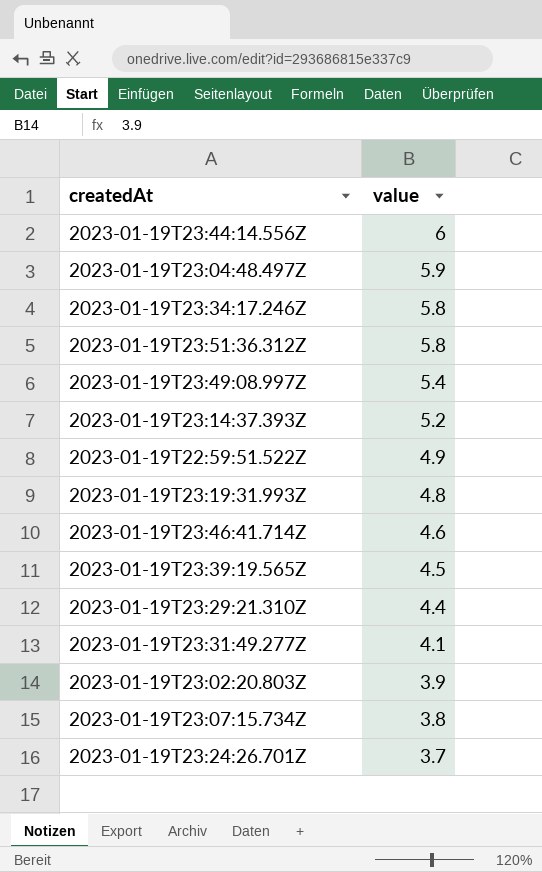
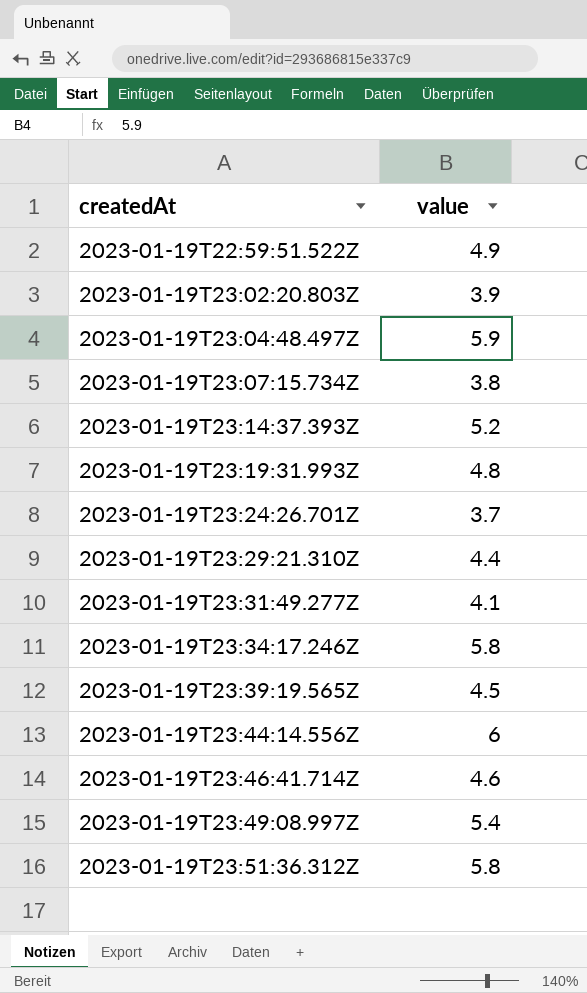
row order: value descending -> createdAt ascending

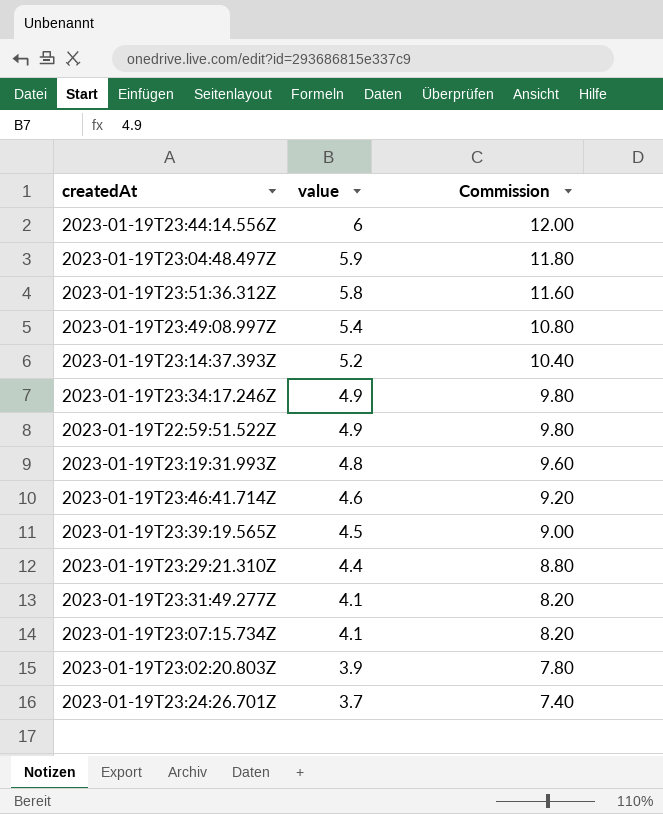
row order: createdAt ascending -> value descending
column Commission | formula: none -> [value] * 2
2023-01-19T23:34:17.246Z | value: 5.8 -> 4.9
2023-01-19T23:07:15.734Z | value: 3.8 -> 4.1

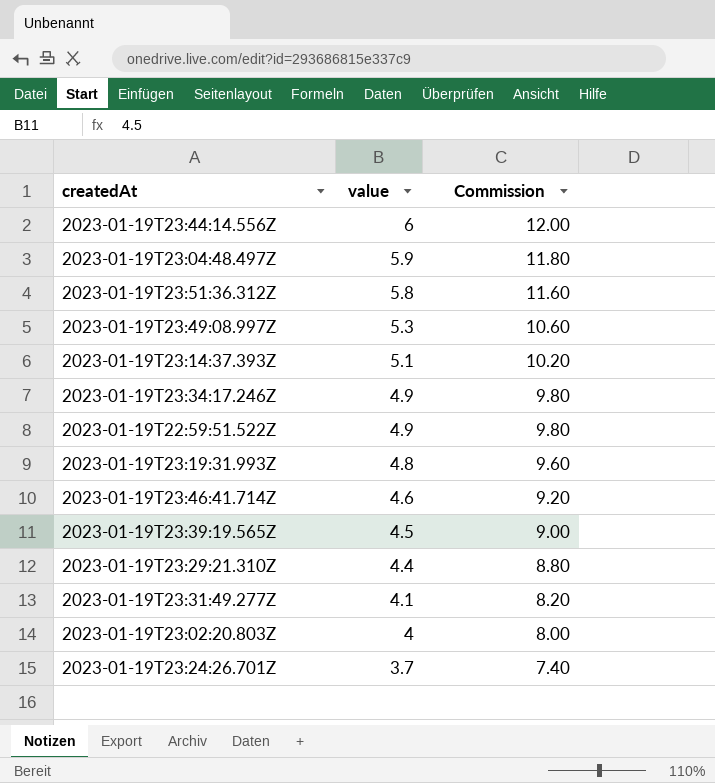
row 2023-01-19T23:07:15.734Z: 4.1 | 8.20 -> none
2023-01-19T23:49:08.997Z | value: 5.4 -> 5.3
2023-01-19T23:49:08.997Z | Commission: 10.80 -> 10.60
2023-01-19T23:14:37.393Z | value: 5.2 -> 5.1
2023-01-19T23:14:37.393Z | Commission: 10.40 -> 10.20
2023-01-19T23:02:20.803Z | value: 3.9 -> 4
2023-01-19T23:02:20.803Z | Commission: 7.80 -> 8.00

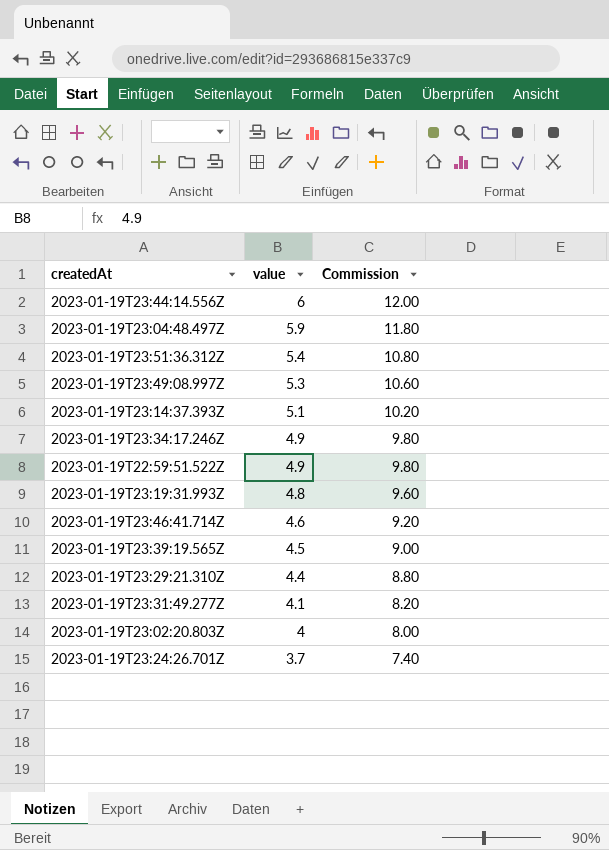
2023-01-19T23:51:36.312Z | value: 5.8 -> 5.4
2023-01-19T23:51:36.312Z | Commission: 11.60 -> 10.80

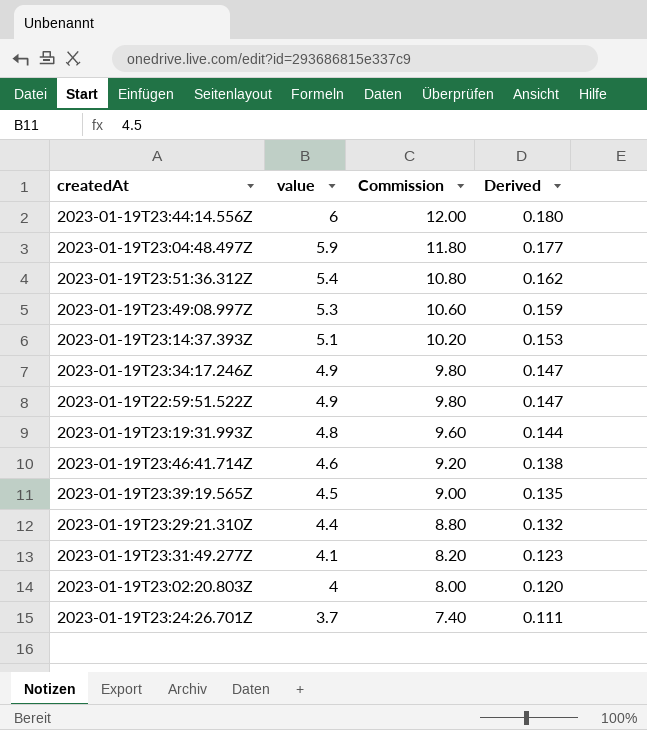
column Derived | formula: none -> [value] * 0.03

